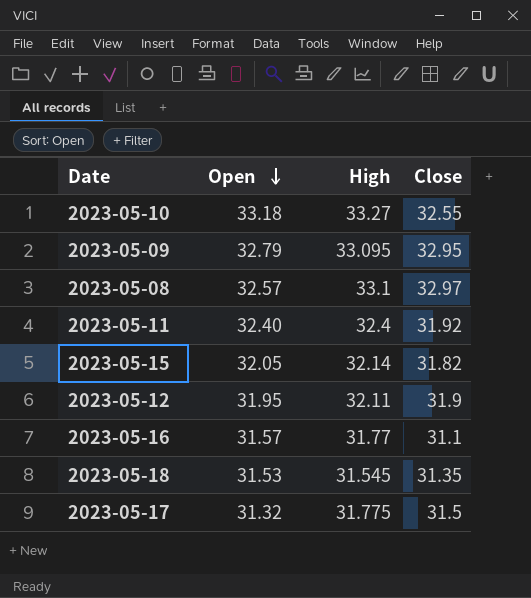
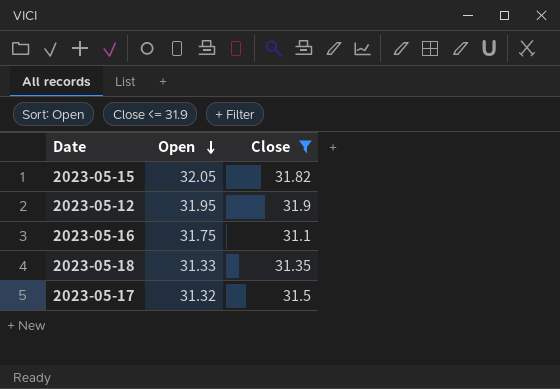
filter: none -> Close <= 31.9
column High | position: 3 -> none
2023-05-16 | Open: 31.57 -> 31.75
2023-05-18 | Open: 31.53 -> 31.33

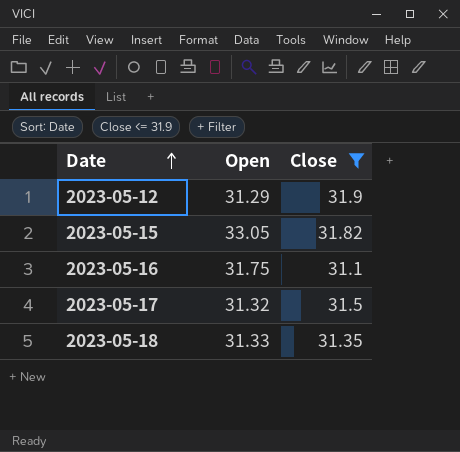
row order: Open descending -> Date ascending
2023-05-12 | Open: 31.95 -> 31.29
2023-05-15 | Open: 32.05 -> 33.05

